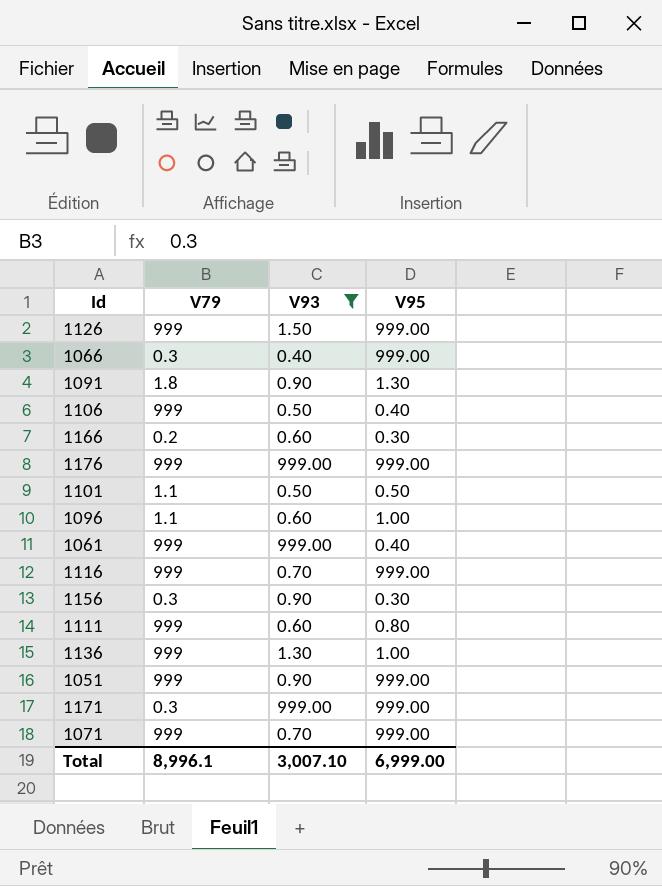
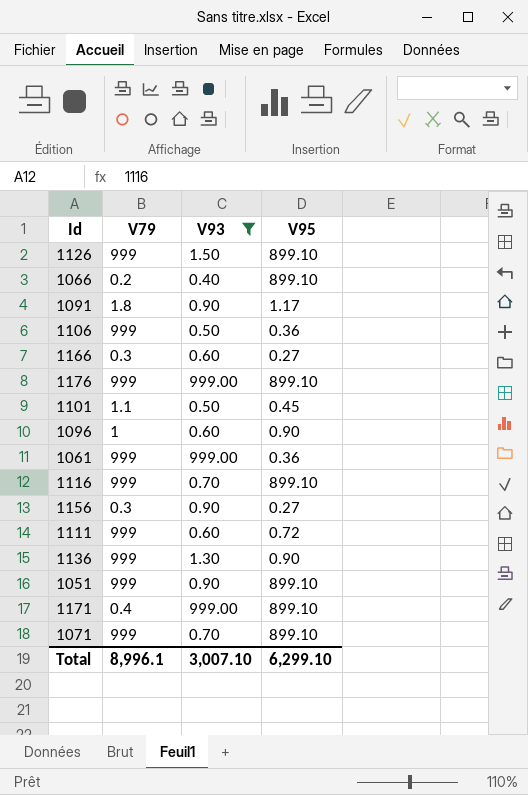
1126 | V95: 999.00 -> 899.10
1066 | V79: 0.3 -> 0.2
1066 | V95: 999.00 -> 899.10
1091 | V95: 1.30 -> 1.17
1106 | V95: 0.40 -> 0.36
1166 | V79: 0.2 -> 0.3
1166 | V95: 0.30 -> 0.27
1176 | V95: 999.00 -> 899.10
1101 | V95: 0.50 -> 0.45
1096 | V79: 1.1 -> 1
1096 | V95: 1.00 -> 0.90
1061 | V95: 0.40 -> 0.36
1116 | V95: 999.00 -> 899.10
1156 | V95: 0.30 -> 0.27
1111 | V95: 0.80 -> 0.72
1136 | V95: 1.00 -> 0.90
1051 | V95: 999.00 -> 899.10
1171 | V79: 0.3 -> 0.4
1171 | V95: 999.00 -> 899.10
1071 | V95: 999.00 -> 899.10
Total | V95: 6,999.00 -> 6,299.10

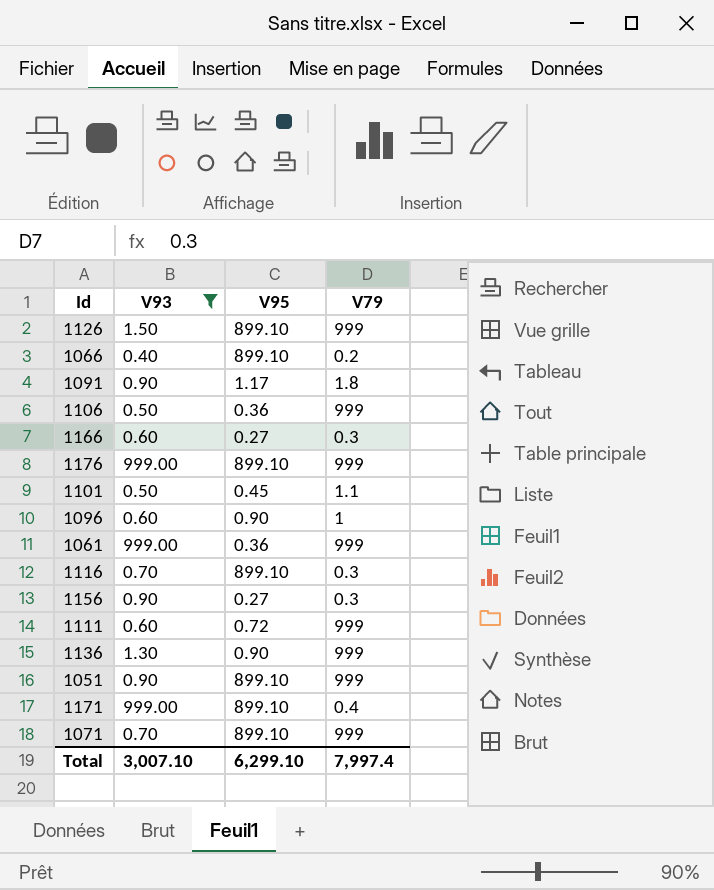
column V79 | position: 2 -> 4
1116 | V79: 999 -> 0.3
Total | V79: 8,996.1 -> 7,997.4

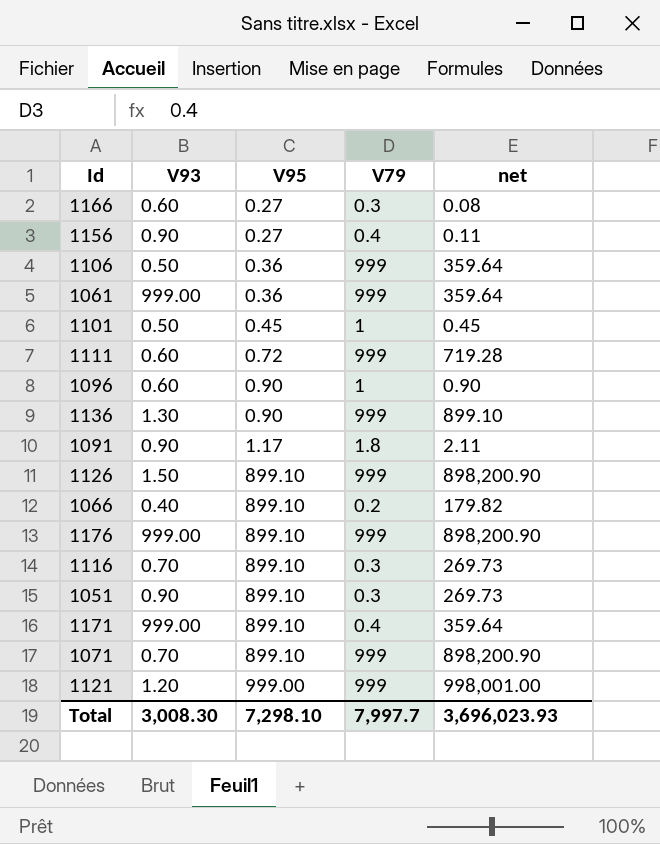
filter: V93 != 1.20 -> none
row order: none -> V95 ascending
column net | formula: none -> [V95] * [V79]
1156 | V79: 0.3 -> 0.4
1101 | V79: 1.1 -> 1
1051 | V79: 999 -> 0.3
Total | V93: 3,007.10 -> 3,008.30
Total | V95: 6,299.10 -> 7,298.10
Total | V79: 7,997.4 -> 7,997.7

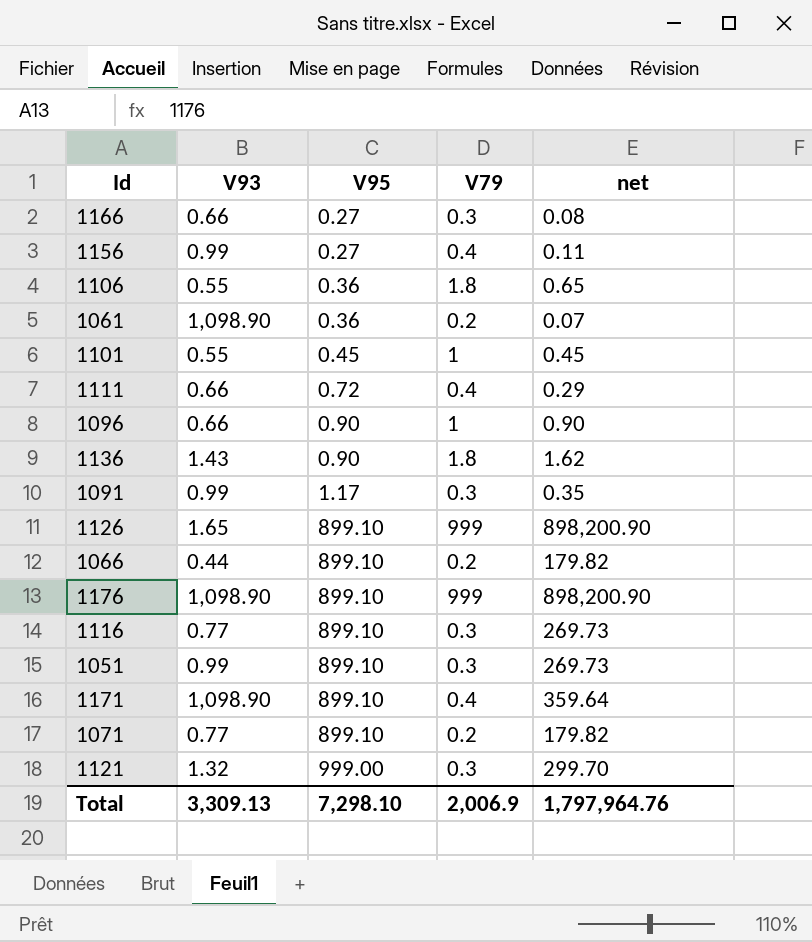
1166 | V93: 0.60 -> 0.66
1156 | V93: 0.90 -> 0.99
1106 | V93: 0.50 -> 0.55
1106 | V79: 999 -> 1.8
1106 | net: 359.64 -> 0.65
1061 | V93: 999.00 -> 1,098.90
1061 | V79: 999 -> 0.2
1061 | net: 359.64 -> 0.07
1101 | V93: 0.50 -> 0.55
1111 | V93: 0.60 -> 0.66
1111 | V79: 999 -> 0.4
1111 | net: 719.28 -> 0.29
1096 | V93: 0.60 -> 0.66
1136 | V93: 1.30 -> 1.43
1136 | V79: 999 -> 1.8
1136 | net: 899.10 -> 1.62
1091 | V93: 0.90 -> 0.99
1091 | V79: 1.8 -> 0.3
1091 | net: 2.11 -> 0.35
1126 | V93: 1.50 -> 1.65
1066 | V93: 0.40 -> 0.44
1176 | V93: 999.00 -> 1,098.90
1116 | V93: 0.70 -> 0.77
1051 | V93: 0.90 -> 0.99
1171 | V93: 999.00 -> 1,098.90
1071 | V93: 0.70 -> 0.77
1071 | V79: 999 -> 0.2
1071 | net: 898,200.90 -> 179.82
1121 | V93: 1.20 -> 1.32
1121 | V79: 999 -> 0.3
1121 | net: 998,001.00 -> 299.70
Total | V93: 3,008.30 -> 3,309.13
Total | V79: 7,997.7 -> 2,006.9
Total | net: 3,696,023.93 -> 1,797,964.76

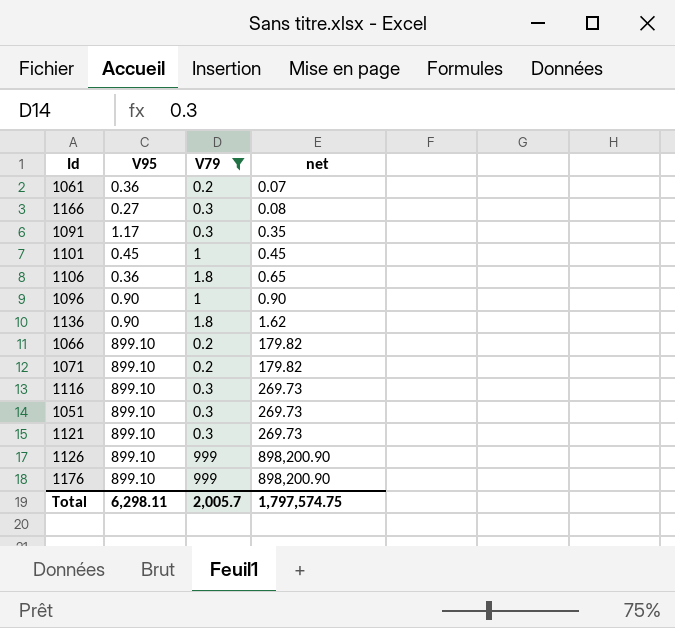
filter: none -> V79 != 0.4
row order: V95 ascending -> net ascending
column V93 | position: 2 -> none
1121 | V95: 999.00 -> 899.10
1121 | net: 299.70 -> 269.73
Total | V95: 7,298.10 -> 6,298.11
Total | V79: 2,006.9 -> 2,005.7
Total | net: 1,797,964.76 -> 1,797,574.75

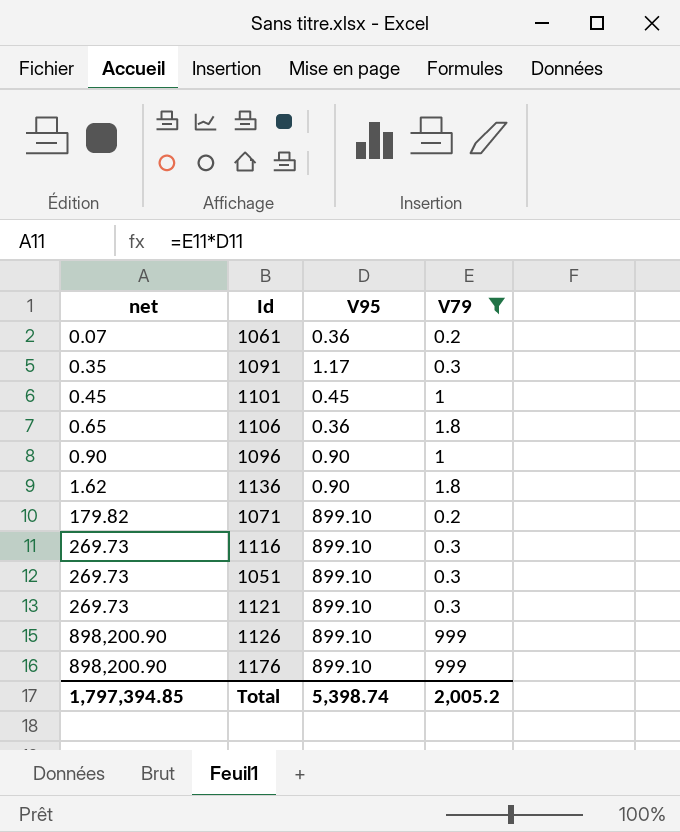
column net | position: 4 -> 1
row 1166: 0.27 | 0.3 | 0.08 -> none
row 1066: 899.10 | 0.2 | 179.82 -> none
Total | net: 1,797,574.75 -> 1,797,394.85
Total | V95: 6,298.11 -> 5,398.74
Total | V79: 2,005.7 -> 2,005.2

